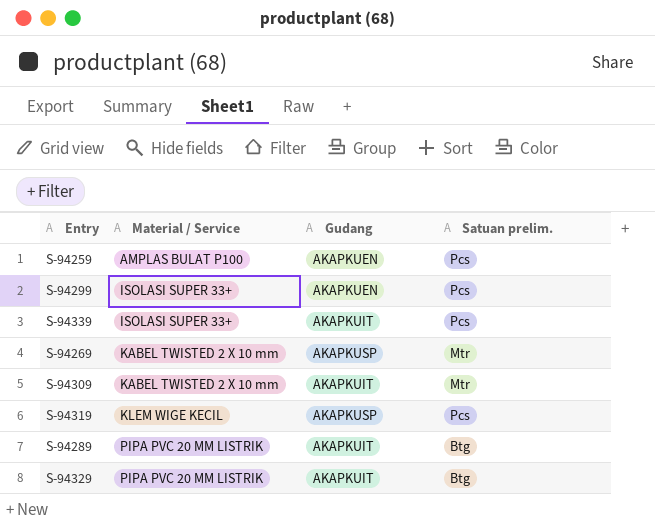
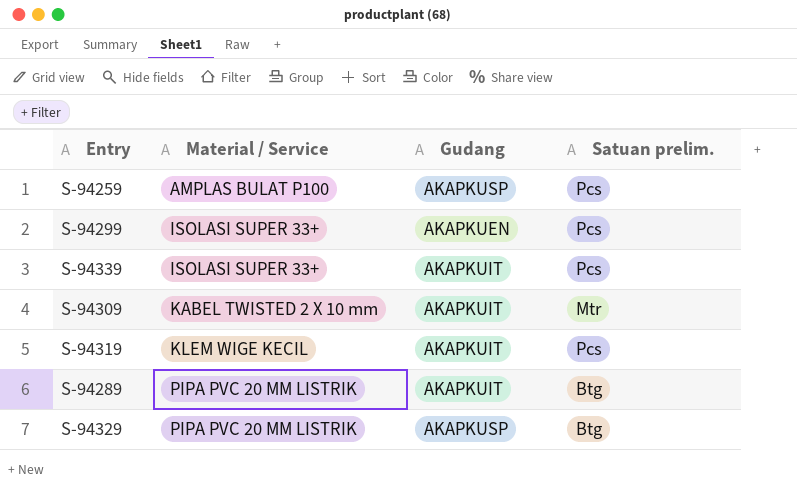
row S-94269: KABEL TWISTED 2 X 10 mm | AKAPKUSP | Mtr -> none
S-94259 | Gudang: AKAPKUEN -> AKAPKUSP
S-94319 | Gudang: AKAPKUSP -> AKAPKUIT
S-94329 | Gudang: AKAPKUIT -> AKAPKUSP

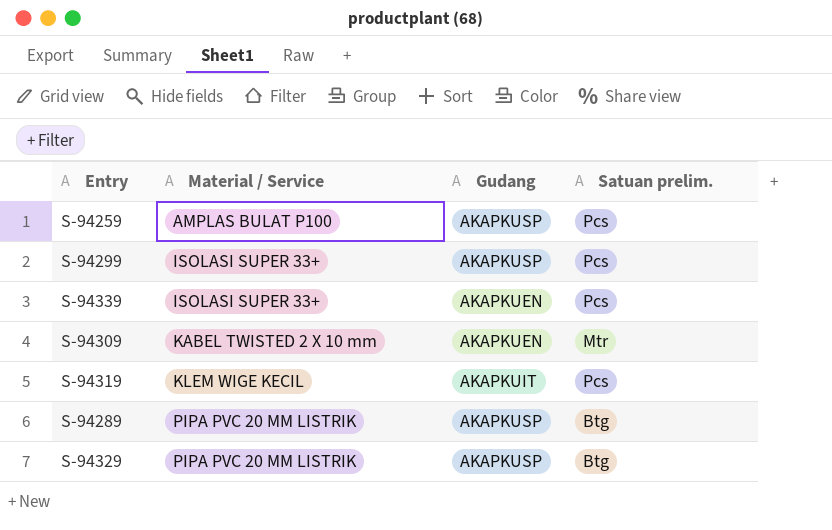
S-94299 | Gudang: AKAPKUEN -> AKAPKUSP
S-94339 | Gudang: AKAPKUIT -> AKAPKUEN
S-94309 | Gudang: AKAPKUIT -> AKAPKUEN
S-94289 | Gudang: AKAPKUIT -> AKAPKUSP

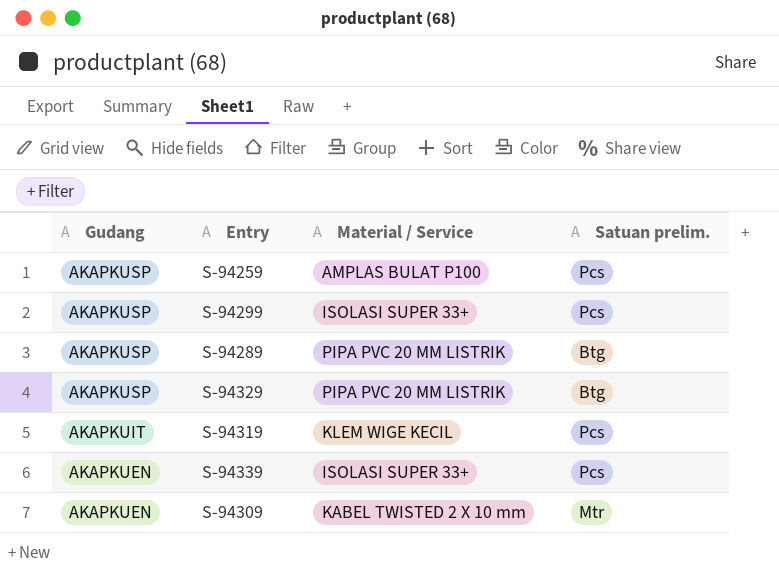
row order: Material / Service ascending -> Gudang descending
column Gudang | position: 3 -> 1

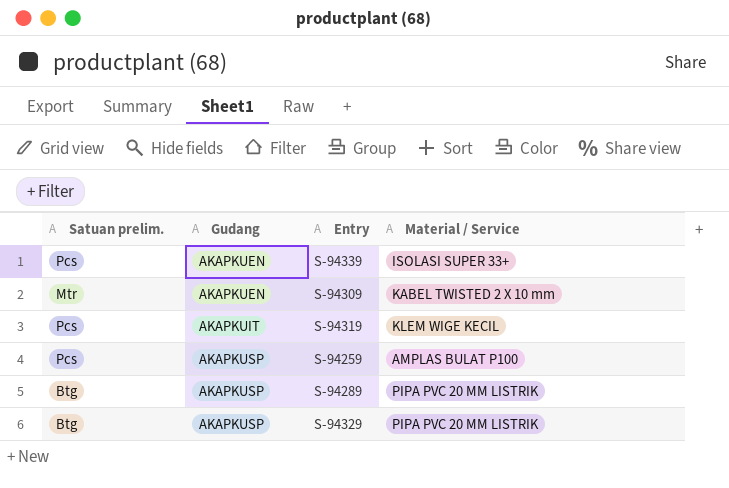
row order: Gudang descending -> Gudang ascending
column Satuan prelim. | position: 4 -> 1
row S-94299: AKAPKUSP | ISOLASI SUPER 33+ | Pcs -> none

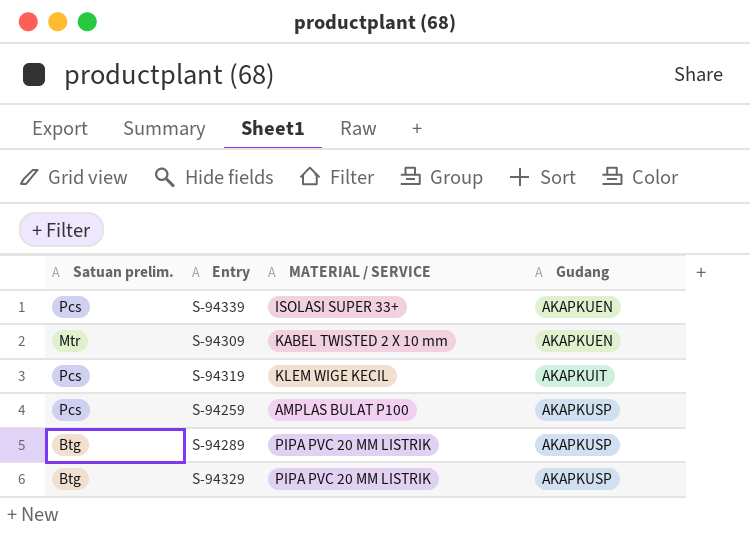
column name: Material / Service -> MATERIAL / SERVICE
column Gudang | position: 2 -> 4

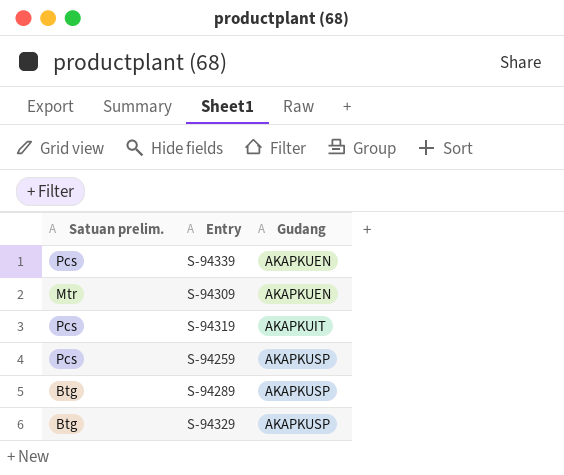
column MATERIAL / SERVICE | position: 3 -> none

